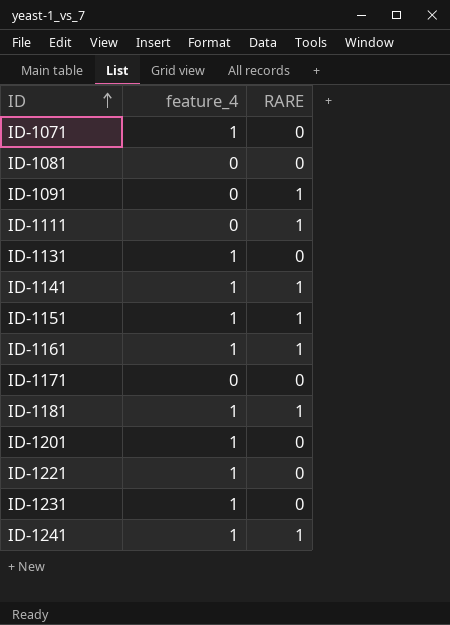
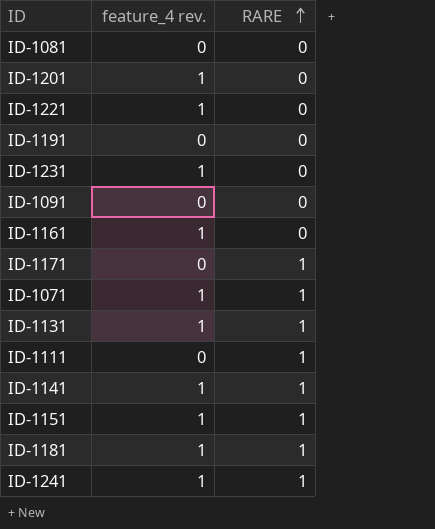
row order: ID ascending -> RARE ascending
column name: feature_4 -> feature_4 rev.
row ID-1191: none -> 0 | 0
ID-1091 | RARE: 1 -> 0
ID-1161 | RARE: 1 -> 0
ID-1171 | RARE: 0 -> 1
ID-1071 | RARE: 0 -> 1
ID-1131 | RARE: 0 -> 1

